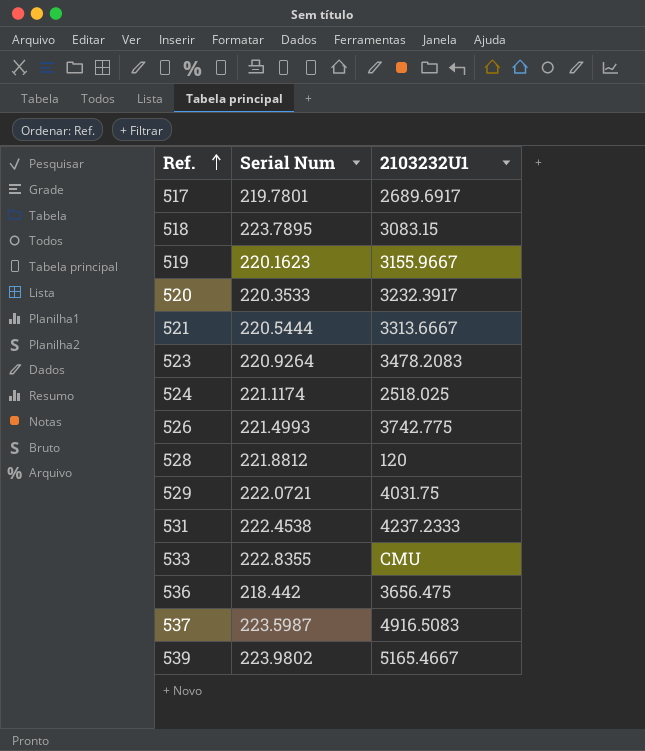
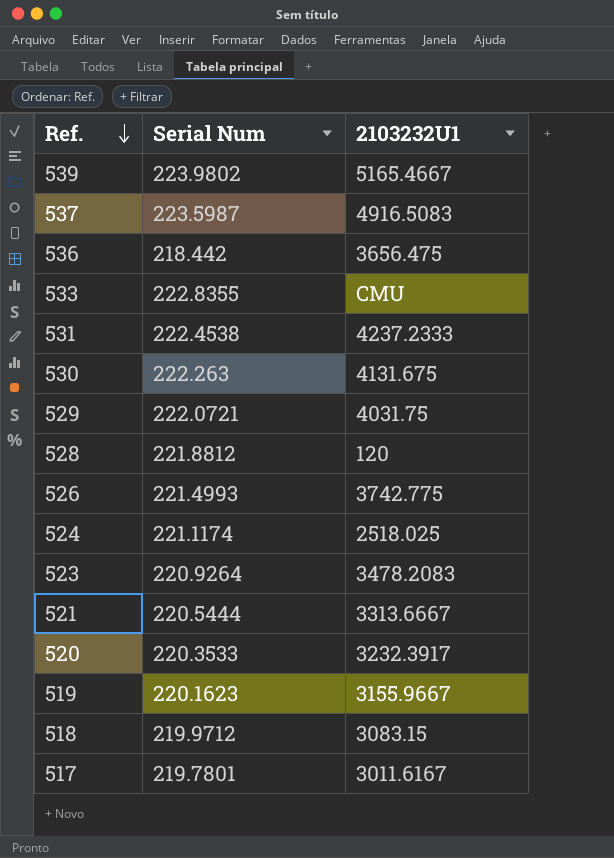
row order: Ref. ascending -> Ref. descending
row 530: none -> 222.263 | 4131.675
518 | Serial Num: 223.7895 -> 219.9712
517 | 2103232U1: 2689.6917 -> 3011.6167

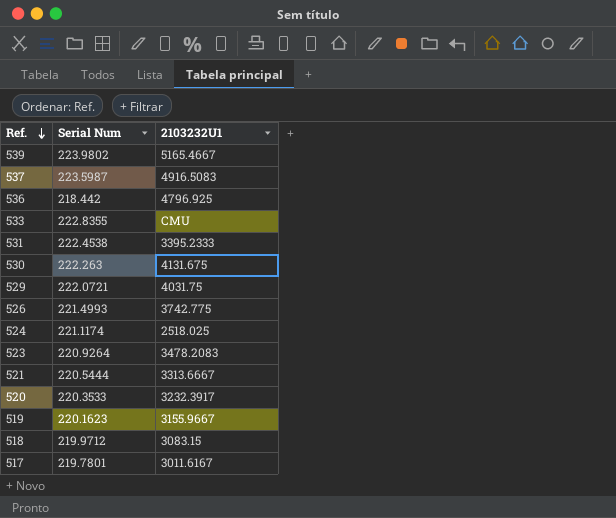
row 528: 221.8812 | 120 -> none
536 | 2103232U1: 3656.475 -> 4796.925
531 | 2103232U1: 4237.2333 -> 3395.2333

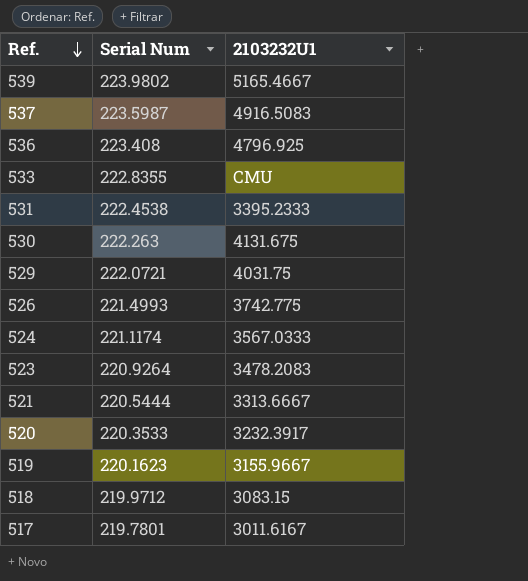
536 | Serial Num: 218.442 -> 223.408
524 | 2103232U1: 2518.025 -> 3567.0333

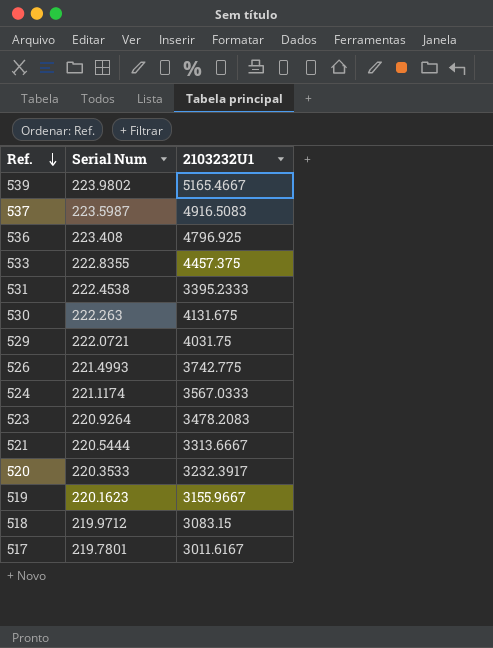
533 | 2103232U1: CMU -> 4457.375

